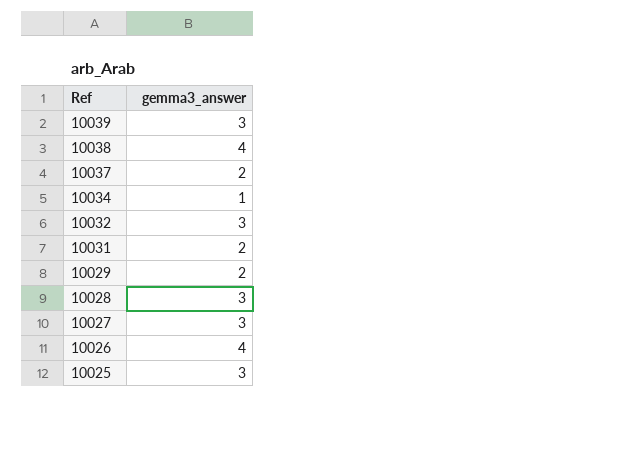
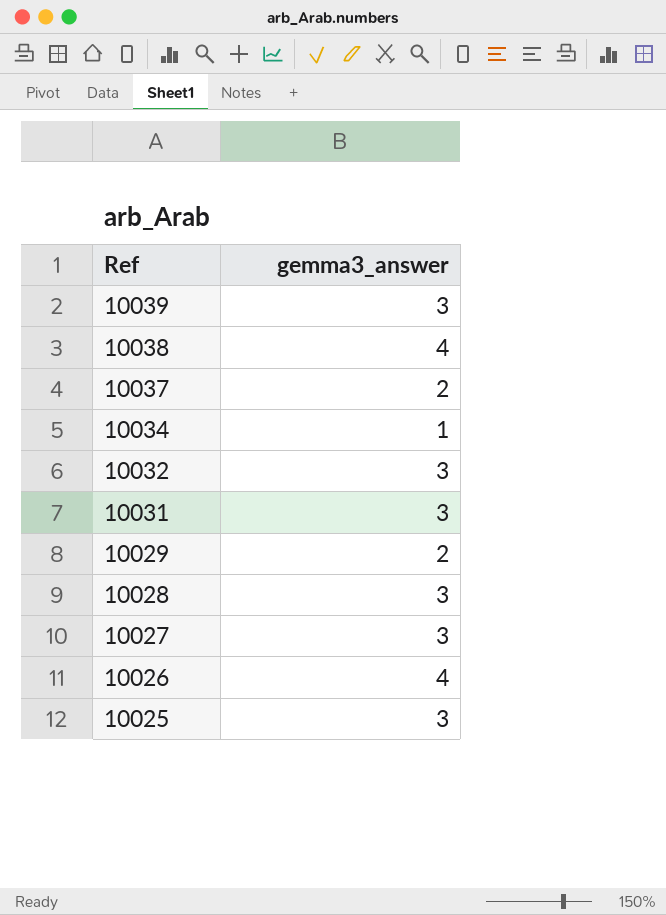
10031 | gemma3_answer: 2 -> 3

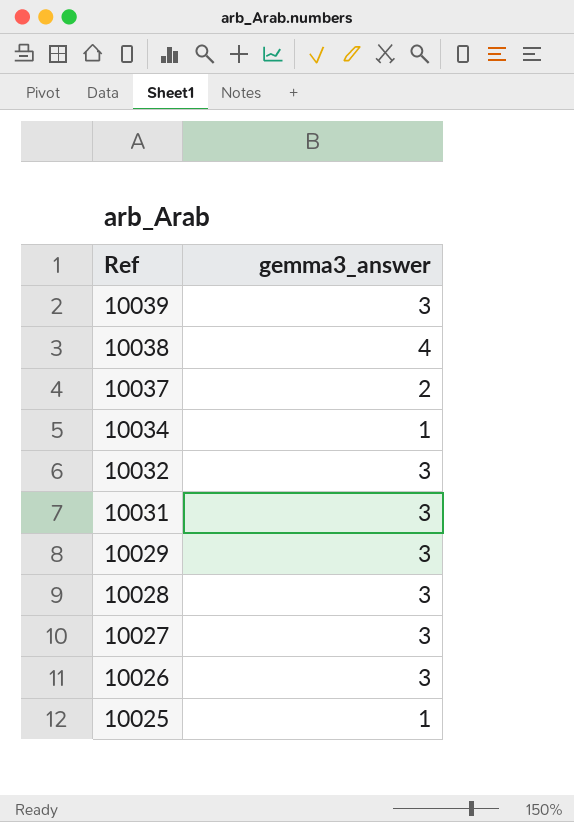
10029 | gemma3_answer: 2 -> 3
10026 | gemma3_answer: 4 -> 3
10025 | gemma3_answer: 3 -> 1

